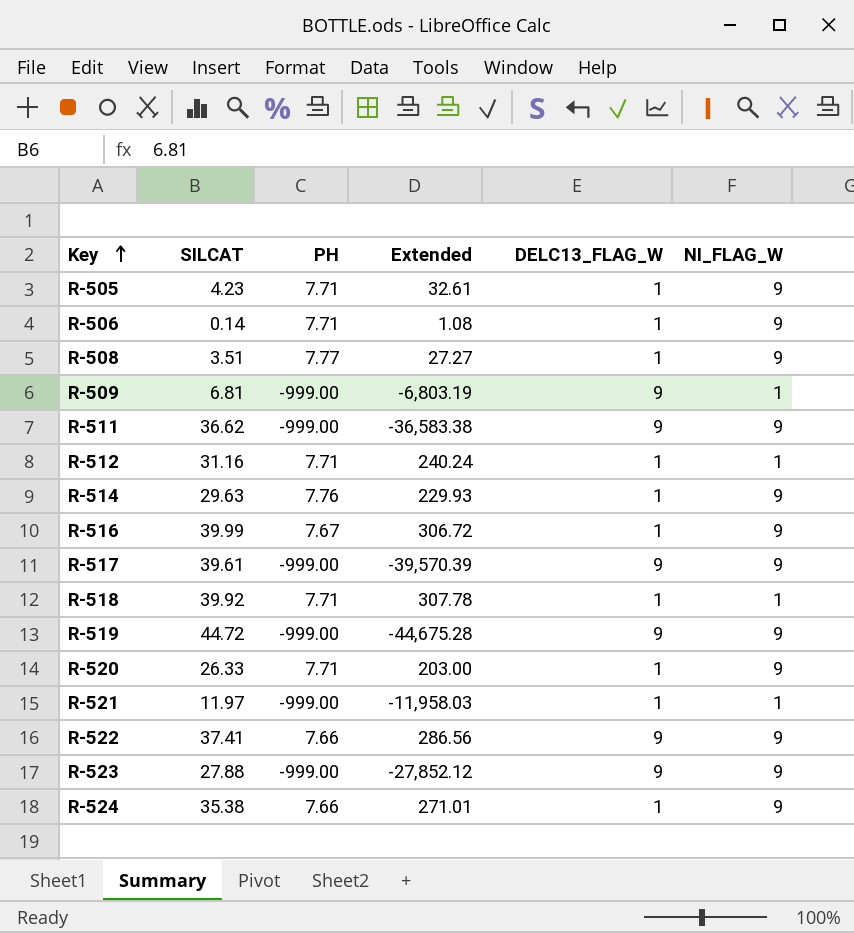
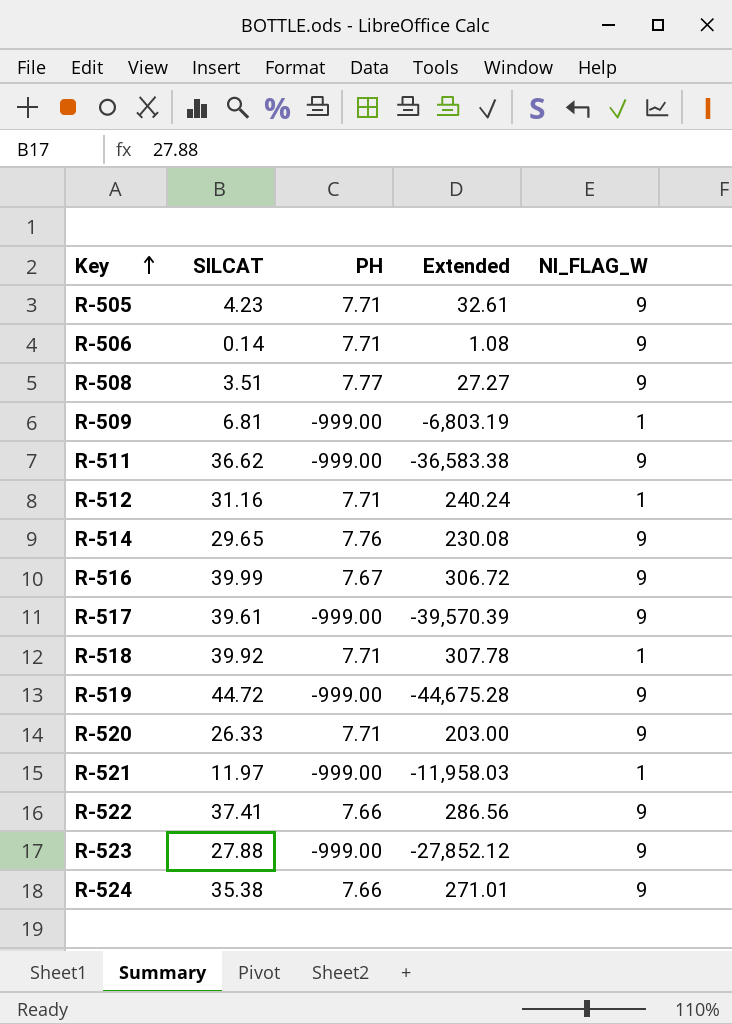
column DELC13_FLAG_W | position: 5 -> none
R-514 | SILCAT: 29.63 -> 29.65
R-514 | Extended: 229.93 -> 230.08

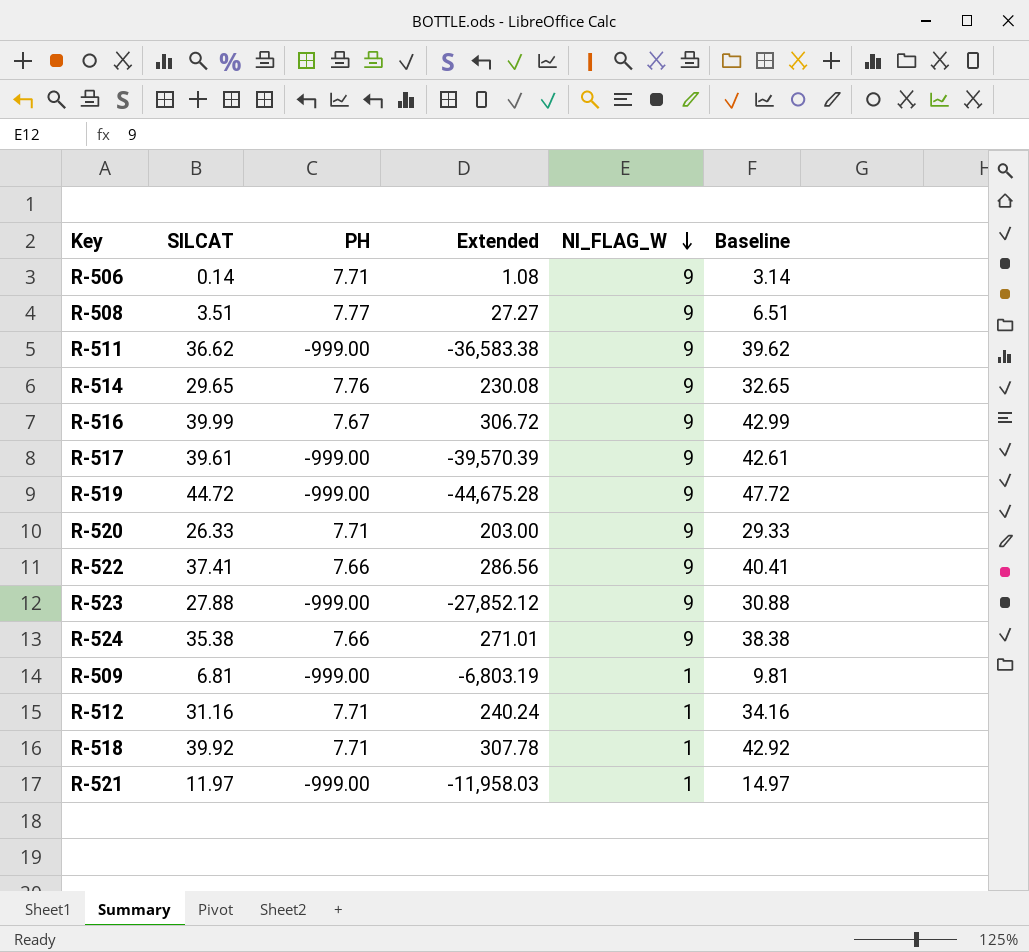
row order: Key ascending -> NI_FLAG_W descending
column Baseline | formula: none -> [SILCAT] + 3
row R-505: 4.23 | 7.71 | 32.61 | 9 -> none

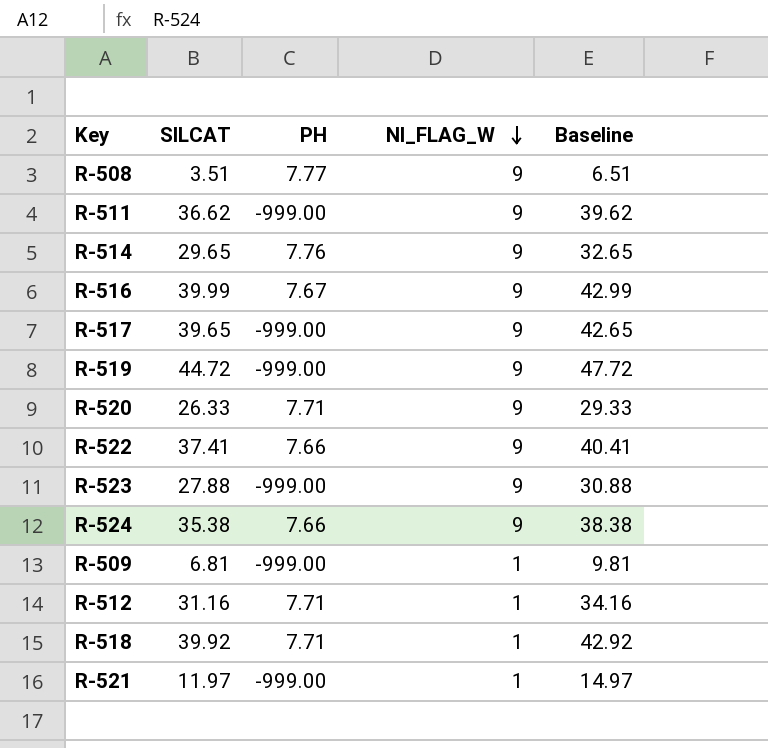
column Extended | formula: [SILCAT] * [PH] -> none
row R-506: 0.14 | 7.71 | 1.08 | 9 | 3.14 -> none
R-517 | SILCAT: 39.61 -> 39.65
R-517 | Baseline: 42.61 -> 42.65

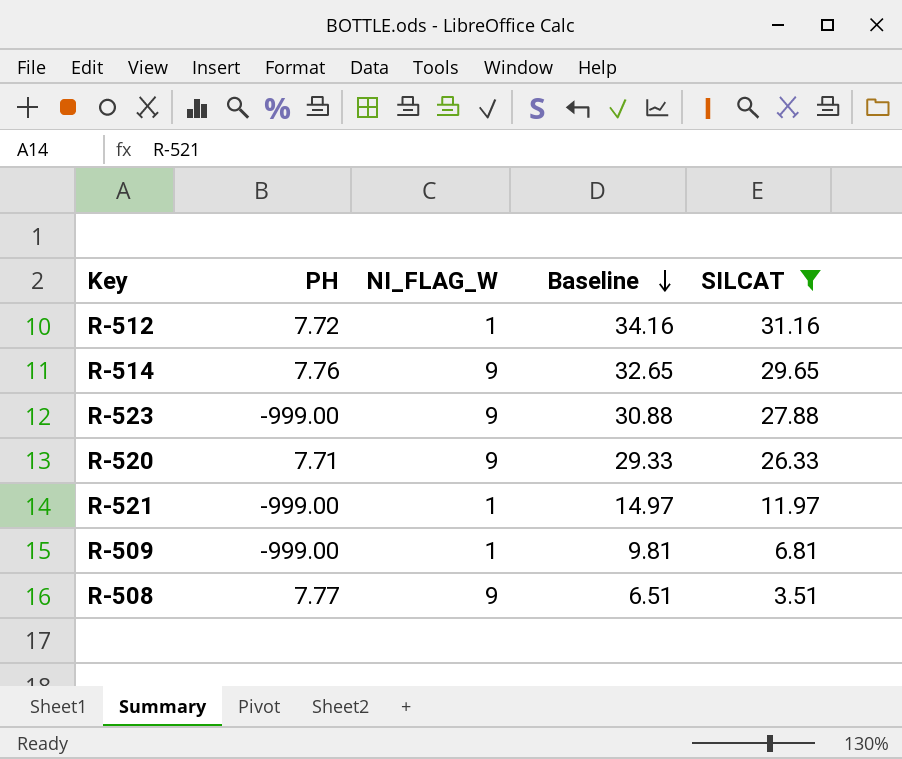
filter: none -> SILCAT <= 31.16
row order: NI_FLAG_W descending -> Baseline descending
column SILCAT | position: 2 -> 5
R-512 | PH: 7.71 -> 7.72

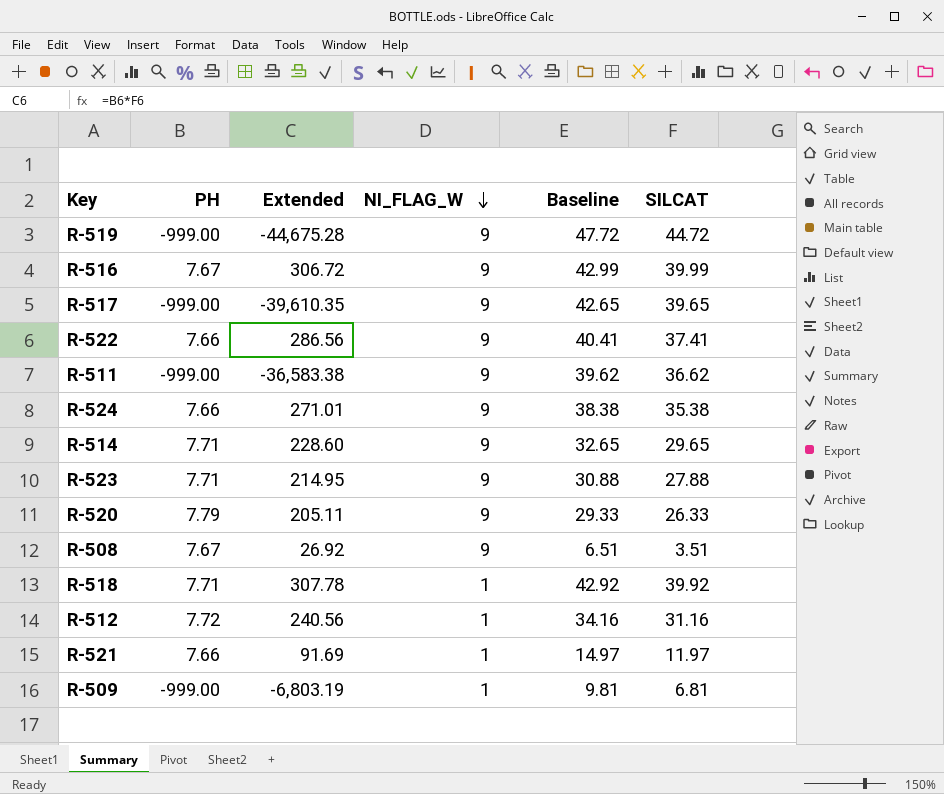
filter: SILCAT <= 31.16 -> none
row order: Baseline descending -> NI_FLAG_W descending
column Extended | formula: none -> [PH] * [SILCAT]
R-514 | PH: 7.76 -> 7.71
R-523 | PH: -999.00 -> 7.71
R-520 | PH: 7.71 -> 7.79
R-508 | PH: 7.77 -> 7.67
R-521 | PH: -999.00 -> 7.66

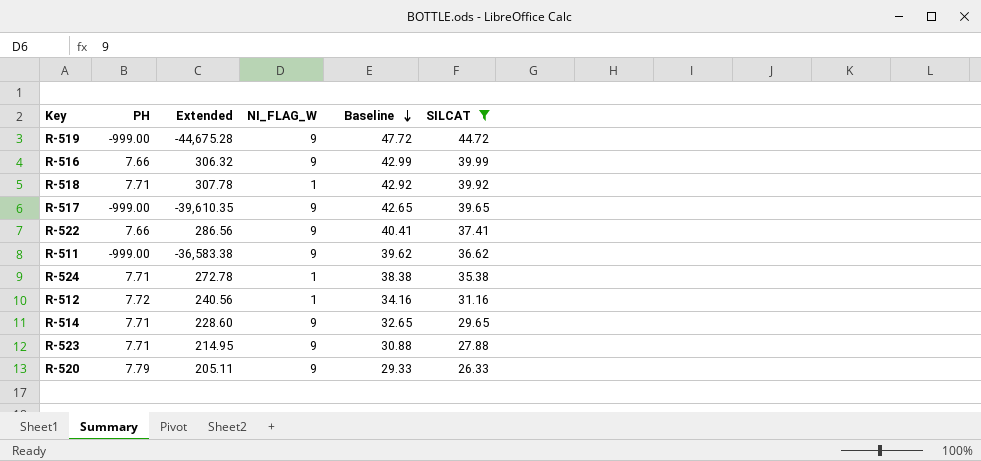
filter: none -> SILCAT >= 26.33
row order: NI_FLAG_W descending -> Baseline descending
R-516 | PH: 7.67 -> 7.66
R-516 | Extended: 306.72 -> 306.32
R-524 | PH: 7.66 -> 7.71
R-524 | Extended: 271.01 -> 272.78
R-524 | NI_FLAG_W: 9 -> 1

